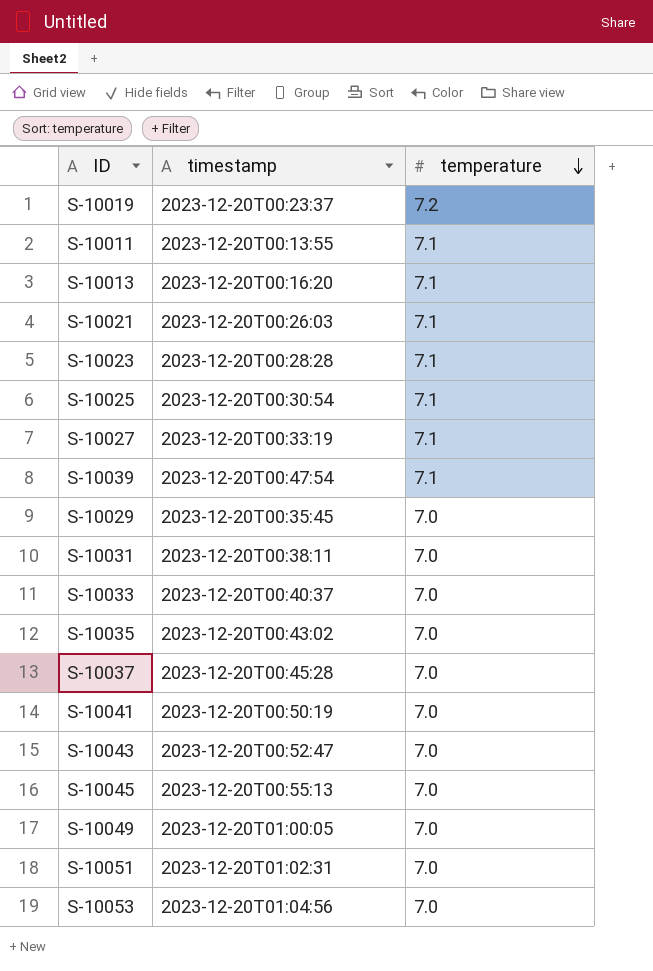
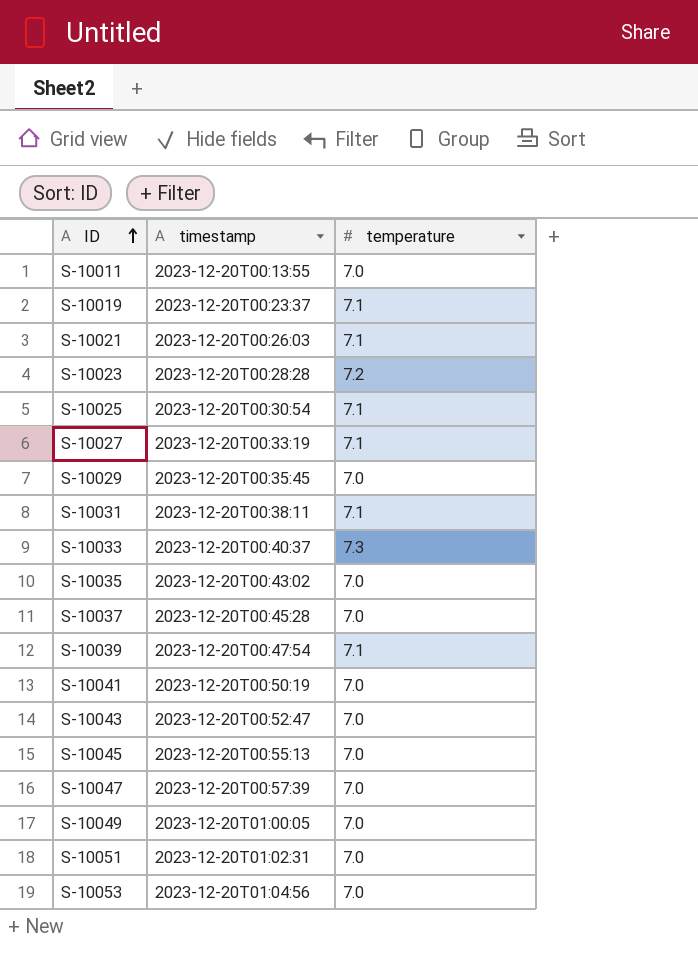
row order: temperature descending -> ID ascending
row S-10013: 2023-12-20T00:16:20 | 7.1 -> none
S-10011 | temperature: 7.1 -> 7.0
S-10019 | temperature: 7.2 -> 7.1
S-10023 | temperature: 7.1 -> 7.2
S-10031 | temperature: 7.0 -> 7.1
S-10033 | temperature: 7.0 -> 7.3
row S-10047: none -> 2023-12-20T00:57:39 | 7.0

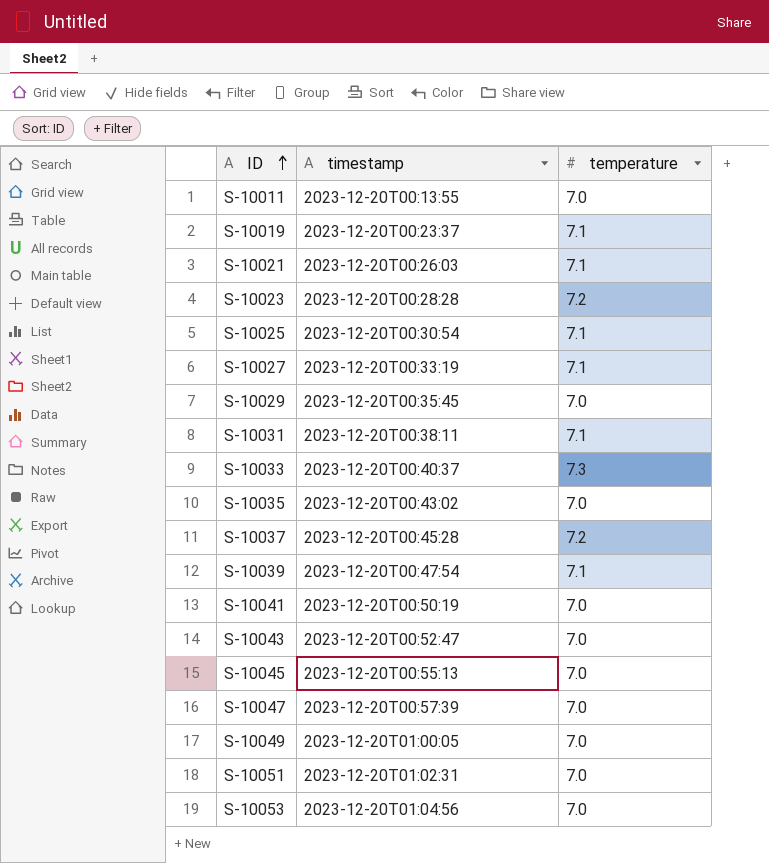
S-10037 | temperature: 7.0 -> 7.2

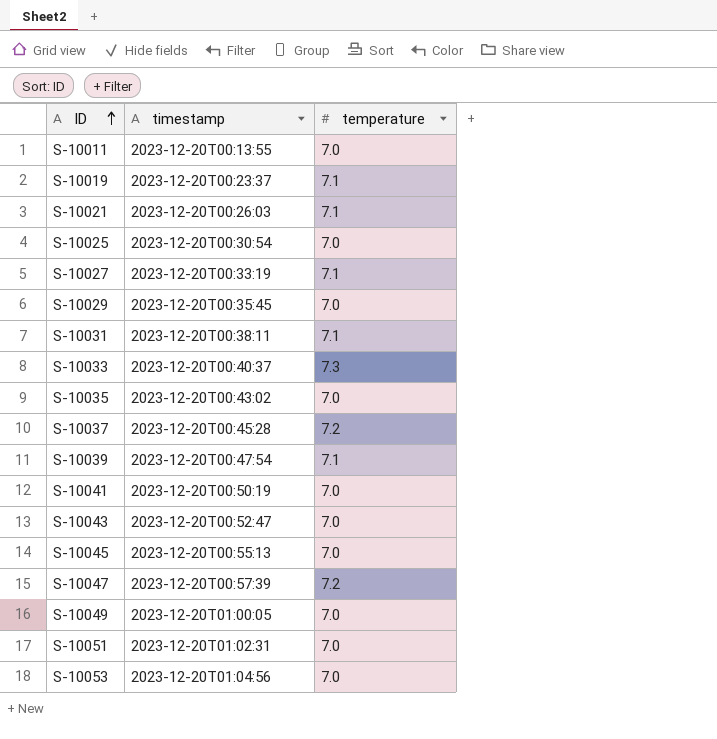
row S-10023: 2023-12-20T00:28:28 | 7.2 -> none
S-10025 | temperature: 7.1 -> 7.0
S-10047 | temperature: 7.0 -> 7.2

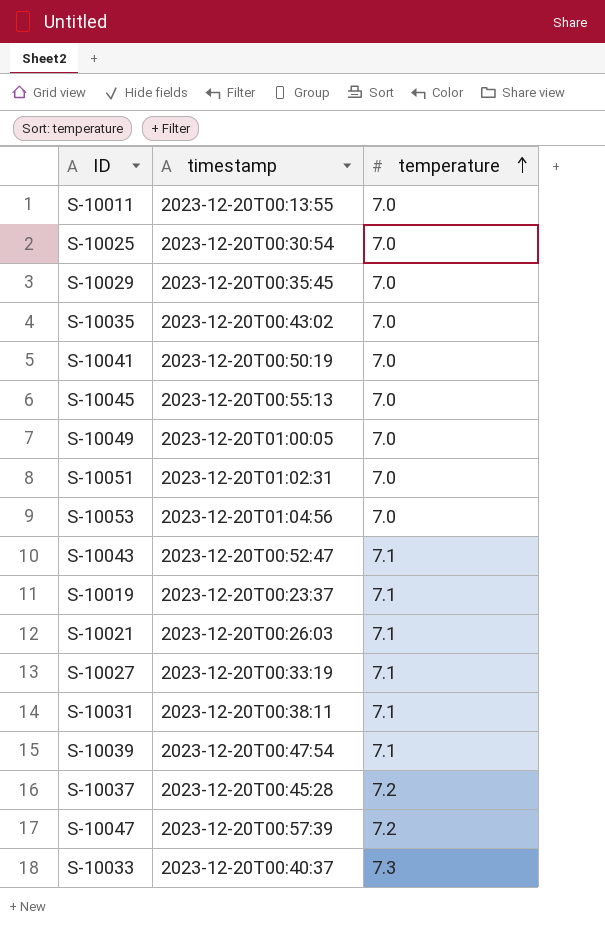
row order: ID ascending -> temperature ascending
S-10043 | temperature: 7.0 -> 7.1

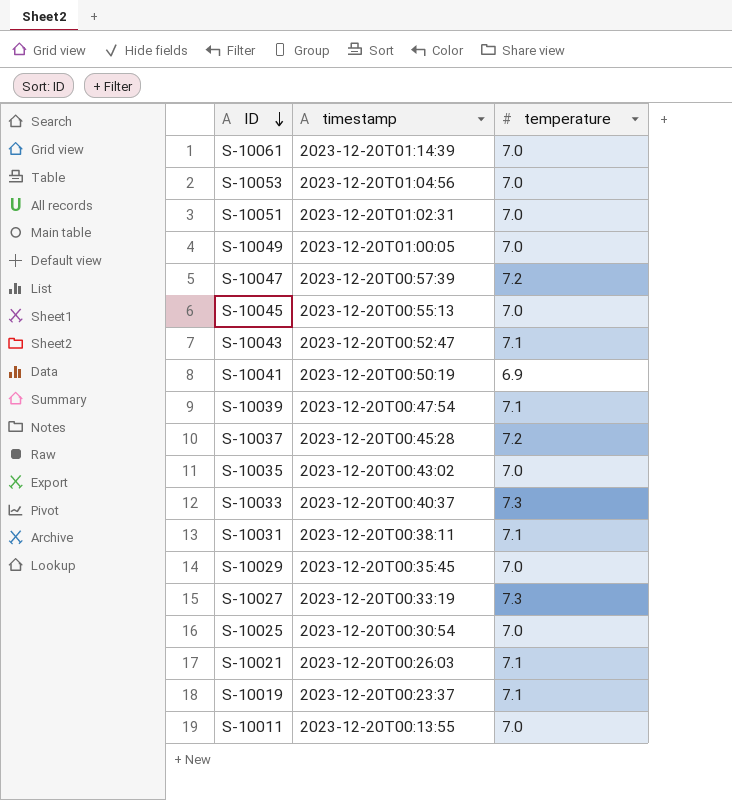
row order: temperature ascending -> ID descending
row S-10061: none -> 2023-12-20T01:14:39 | 7.0
S-10041 | temperature: 7.0 -> 6.9
S-10027 | temperature: 7.1 -> 7.3

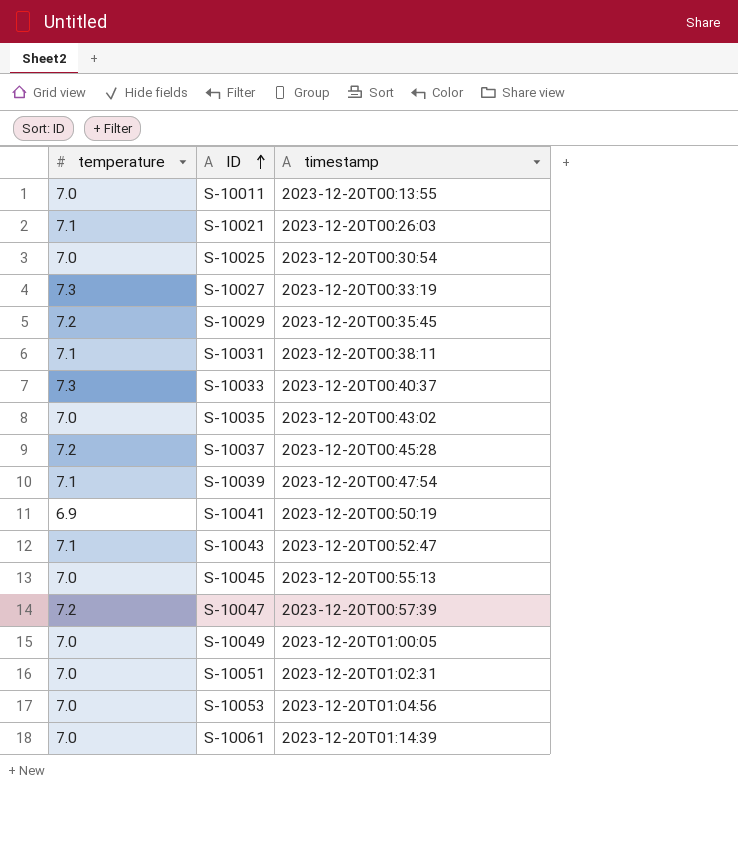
row order: ID descending -> ID ascending
column temperature | position: 3 -> 1
row S-10019: 2023-12-20T00:23:37 | 7.1 -> none
S-10029 | temperature: 7.0 -> 7.2

